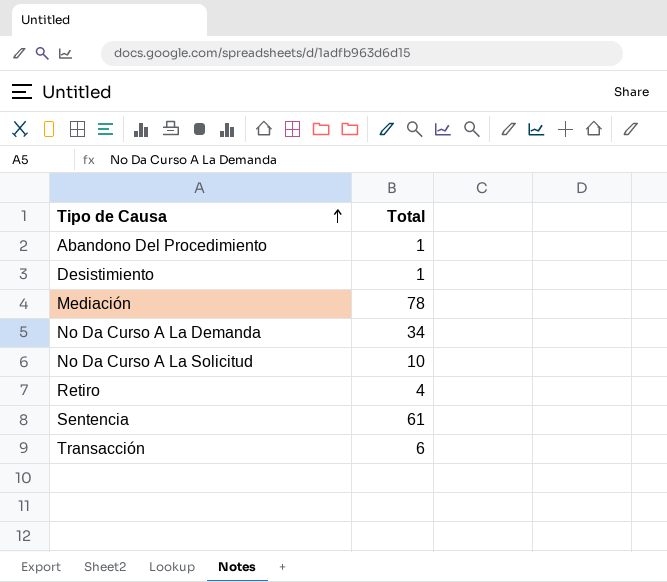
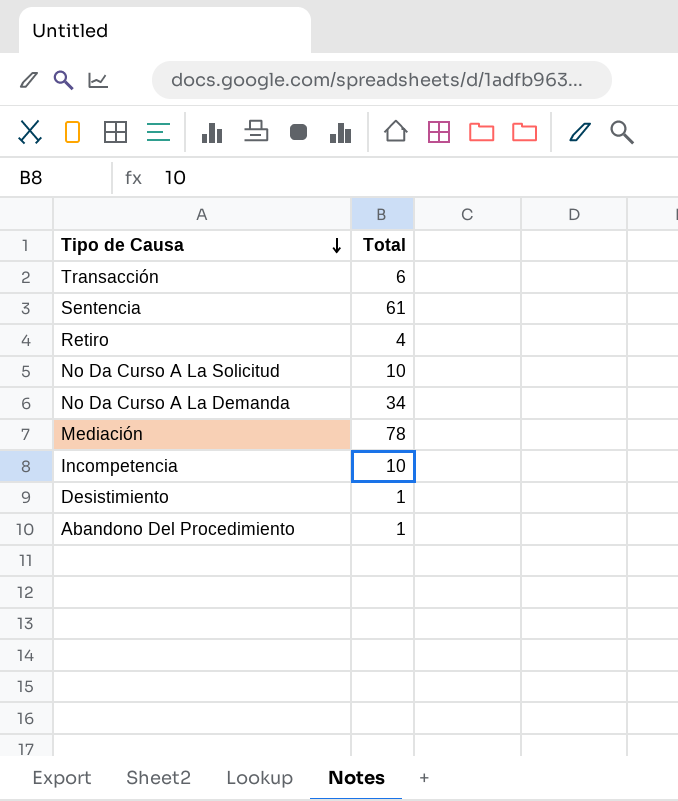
row order: Tipo de Causa ascending -> Tipo de Causa descending
row Incompetencia: none -> 10

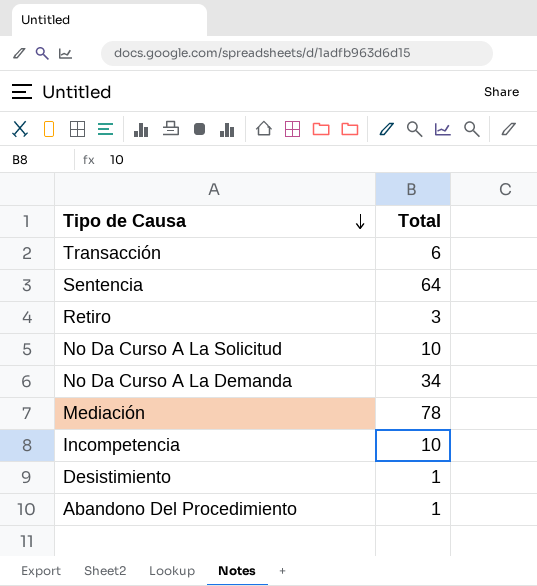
Sentencia | Total: 61 -> 64
Retiro | Total: 4 -> 3

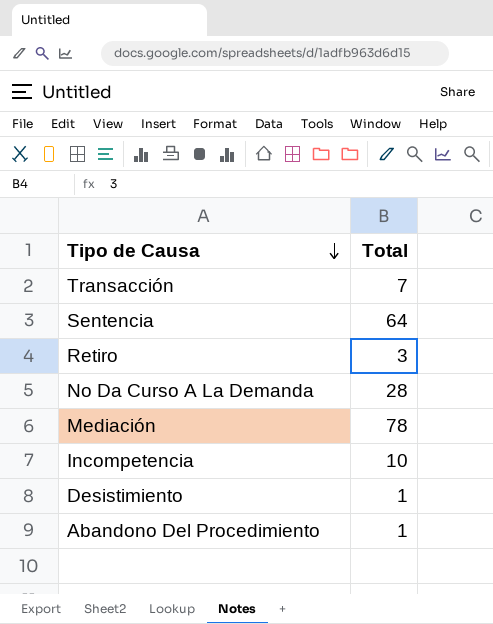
row No Da Curso A La Solicitud: 10 -> none
Transacción | Total: 6 -> 7
No Da Curso A La Demanda | Total: 34 -> 28

